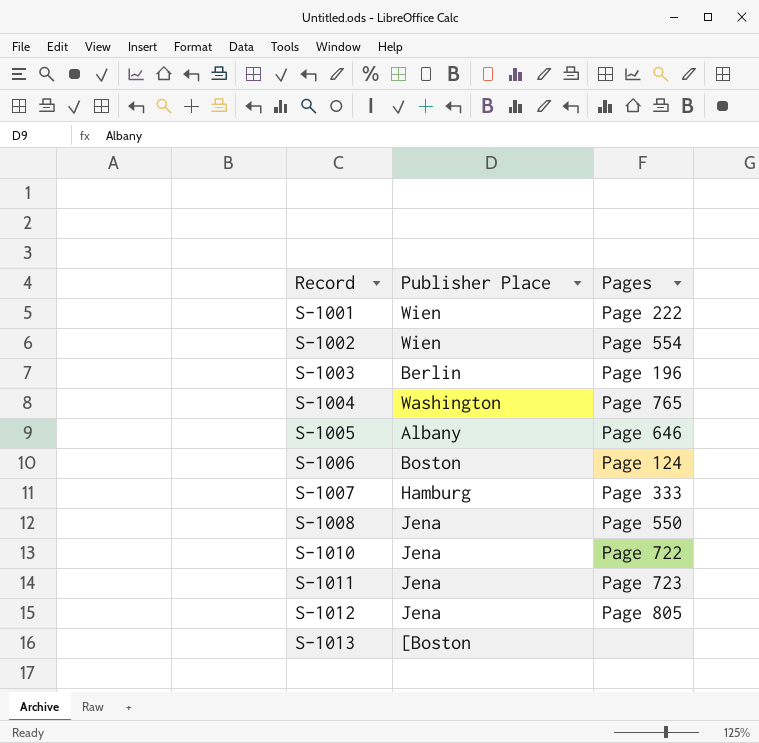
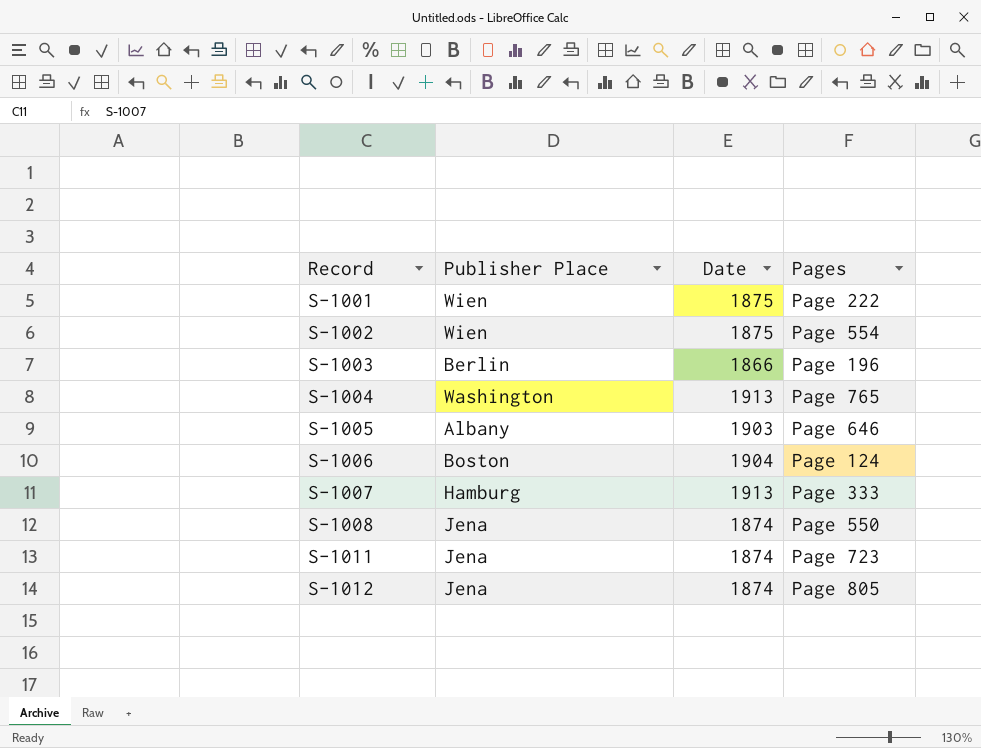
column Date | position: none -> 3
row S-1010: Jena | Page 722 -> none
row S-1013: [Boston | none -> none

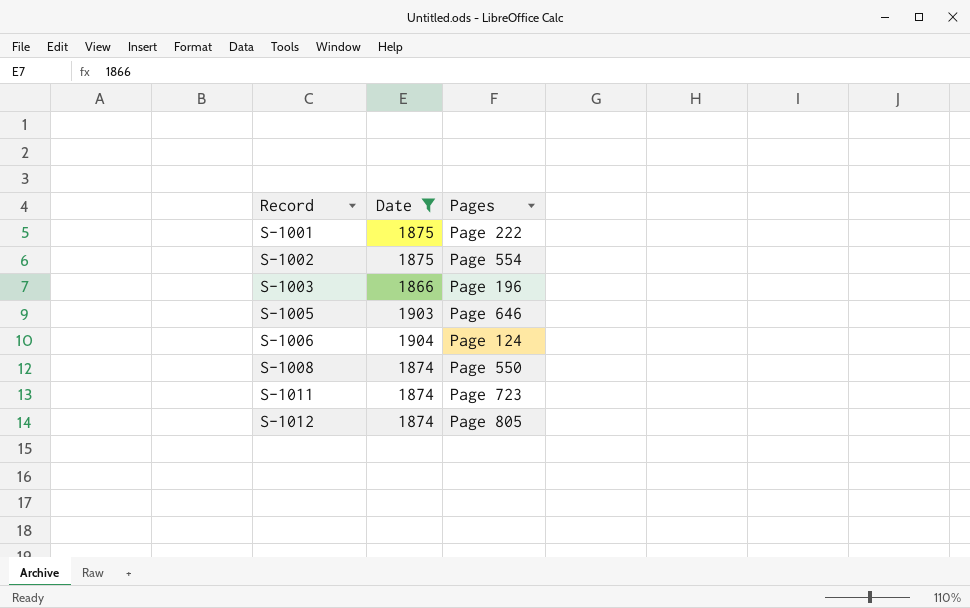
filter: none -> Date != 1913
column Publisher Place | position: 2 -> none

